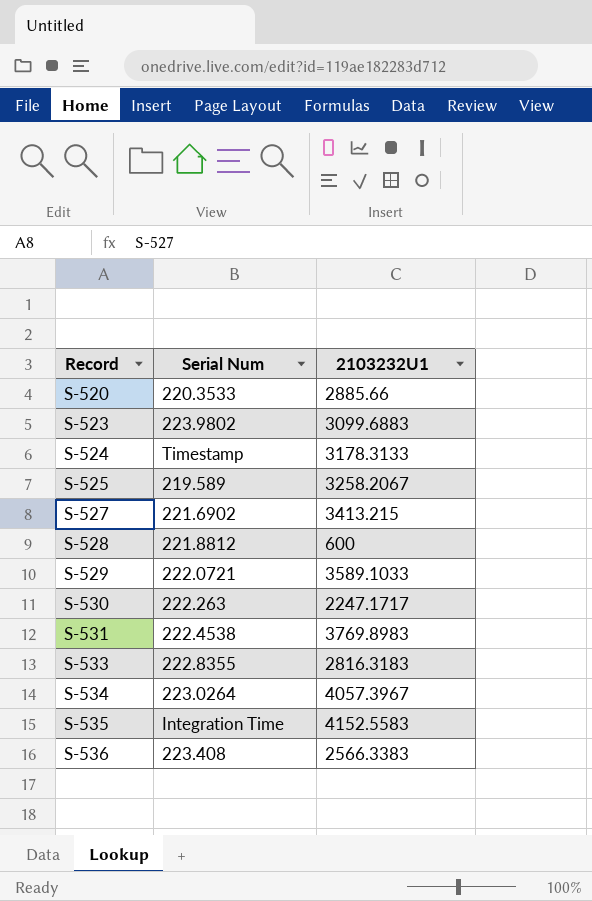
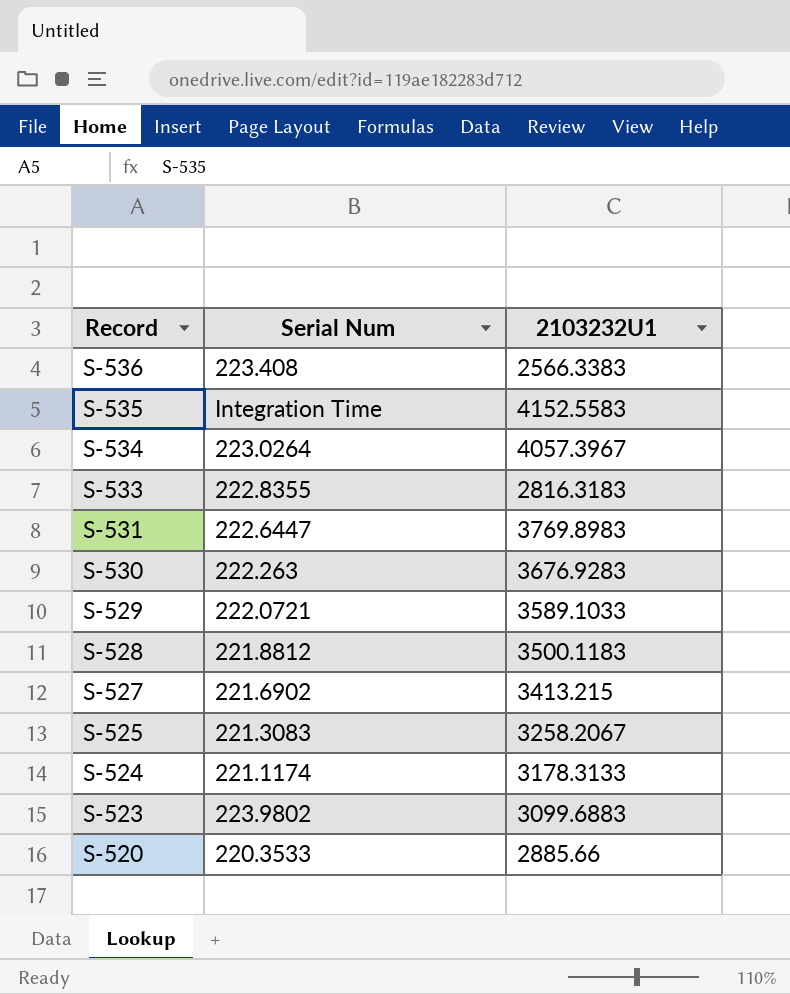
row order: Record ascending -> Record descending
S-531 | Serial Num: 222.4538 -> 222.6447
S-530 | 2103232U1: 2247.1717 -> 3676.9283
S-528 | 2103232U1: 600 -> 3500.1183
S-525 | Serial Num: 219.589 -> 221.3083
S-524 | Serial Num: Timestamp -> 221.1174

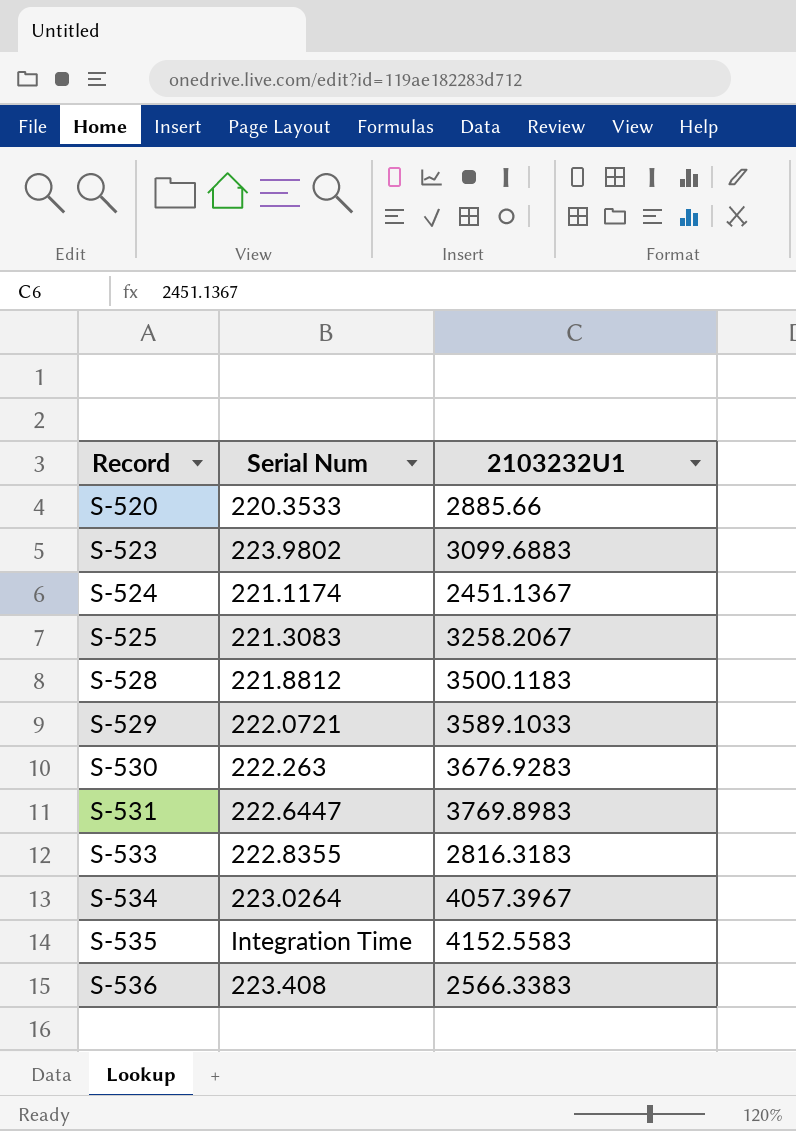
row order: Record descending -> Record ascending
row S-527: 221.6902 | 3413.215 -> none
S-524 | 2103232U1: 3178.3133 -> 2451.1367

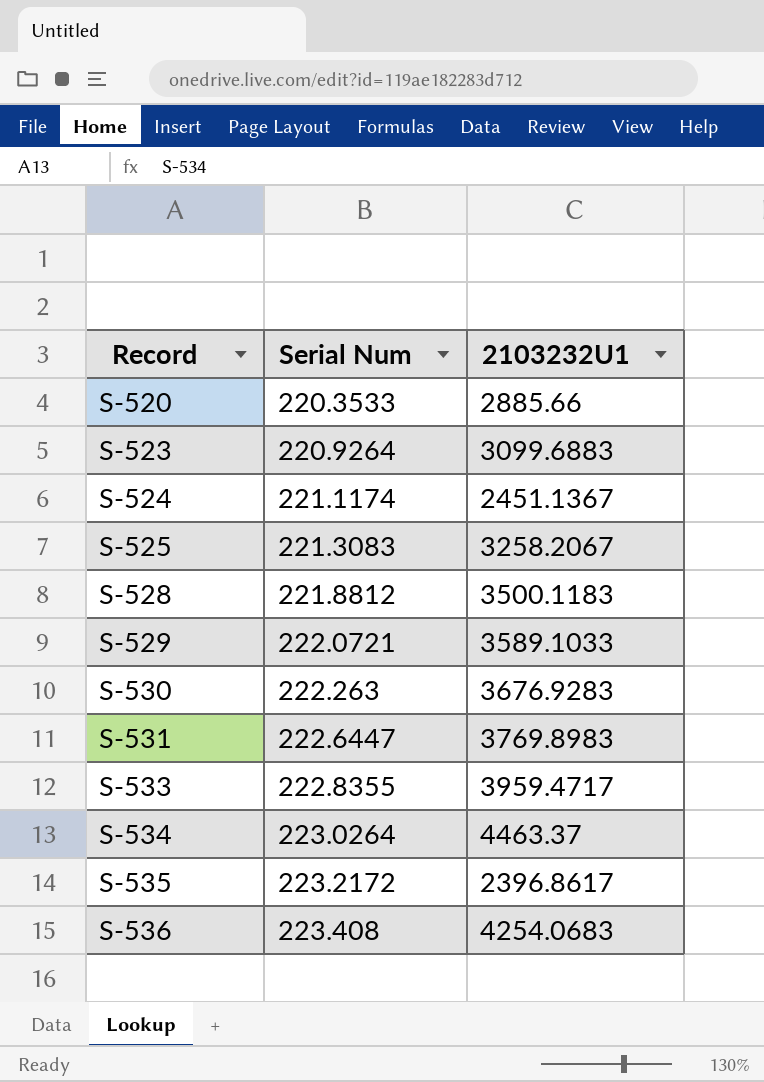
S-523 | Serial Num: 223.9802 -> 220.9264
S-533 | 2103232U1: 2816.3183 -> 3959.4717
S-534 | 2103232U1: 4057.3967 -> 4463.37
S-535 | Serial Num: Integration Time -> 223.2172
S-535 | 2103232U1: 4152.5583 -> 2396.8617
S-536 | 2103232U1: 2566.3383 -> 4254.0683

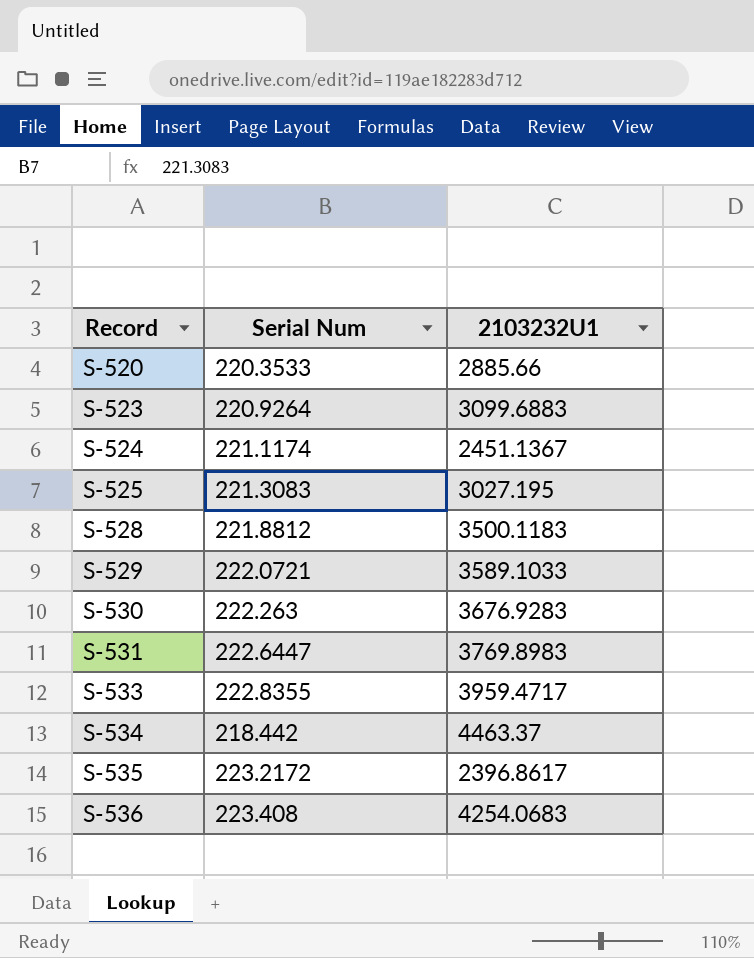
S-525 | 2103232U1: 3258.2067 -> 3027.195
S-534 | Serial Num: 223.0264 -> 218.442

